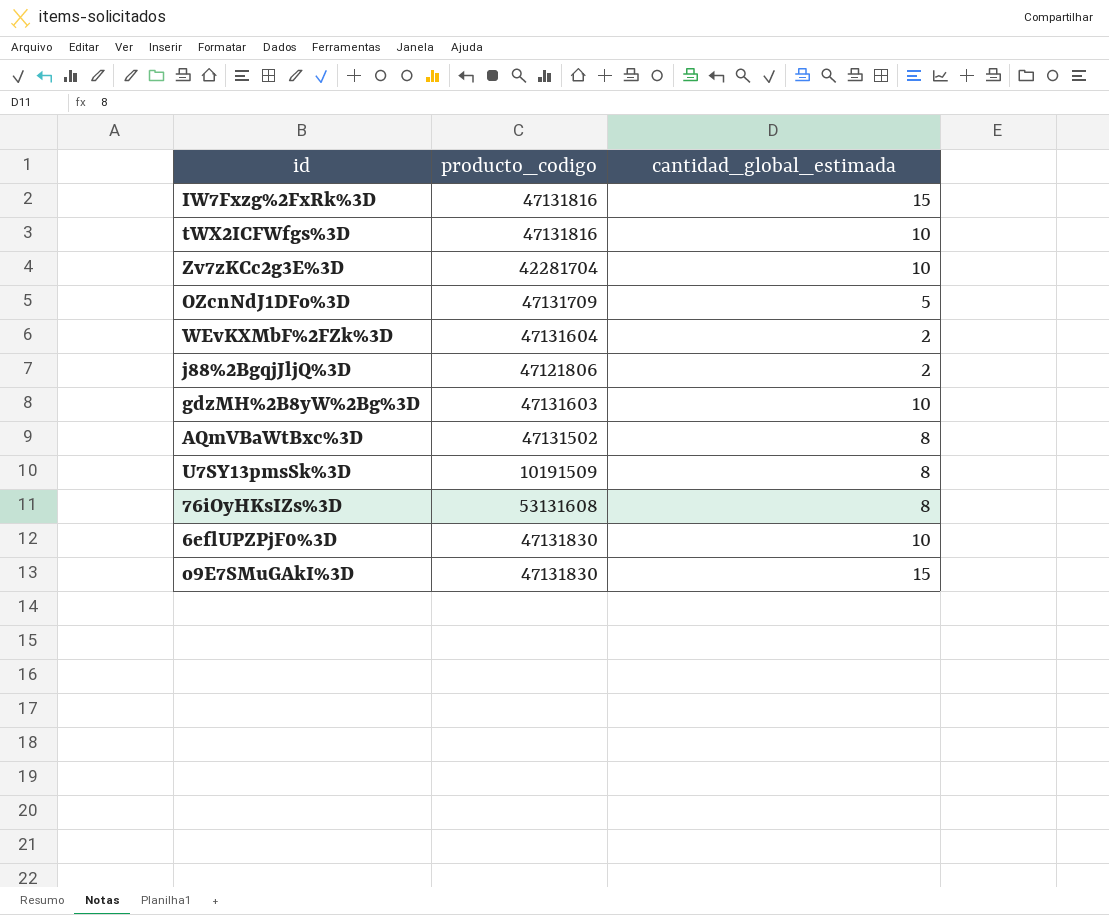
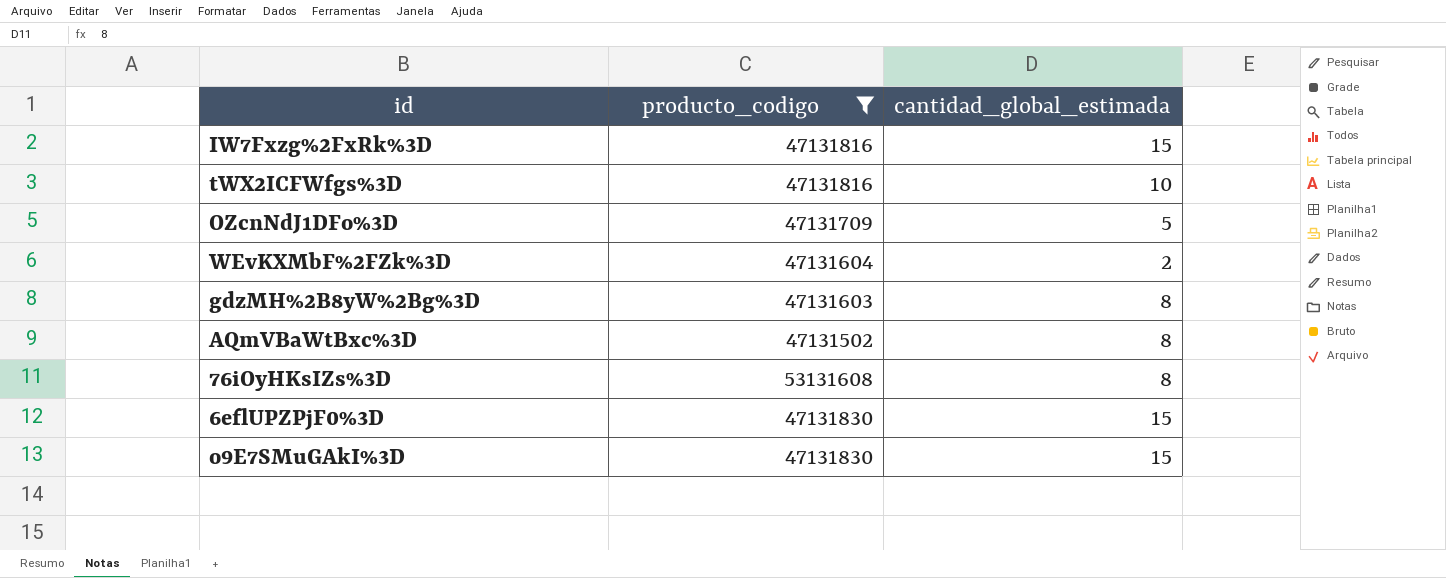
filter: none -> producto_codigo >= 47131502
gdzMH%2B8yW%2Bg%3D | cantidad_global_estimada: 10 -> 8
6eflUPZPjF0%3D | cantidad_global_estimada: 10 -> 15

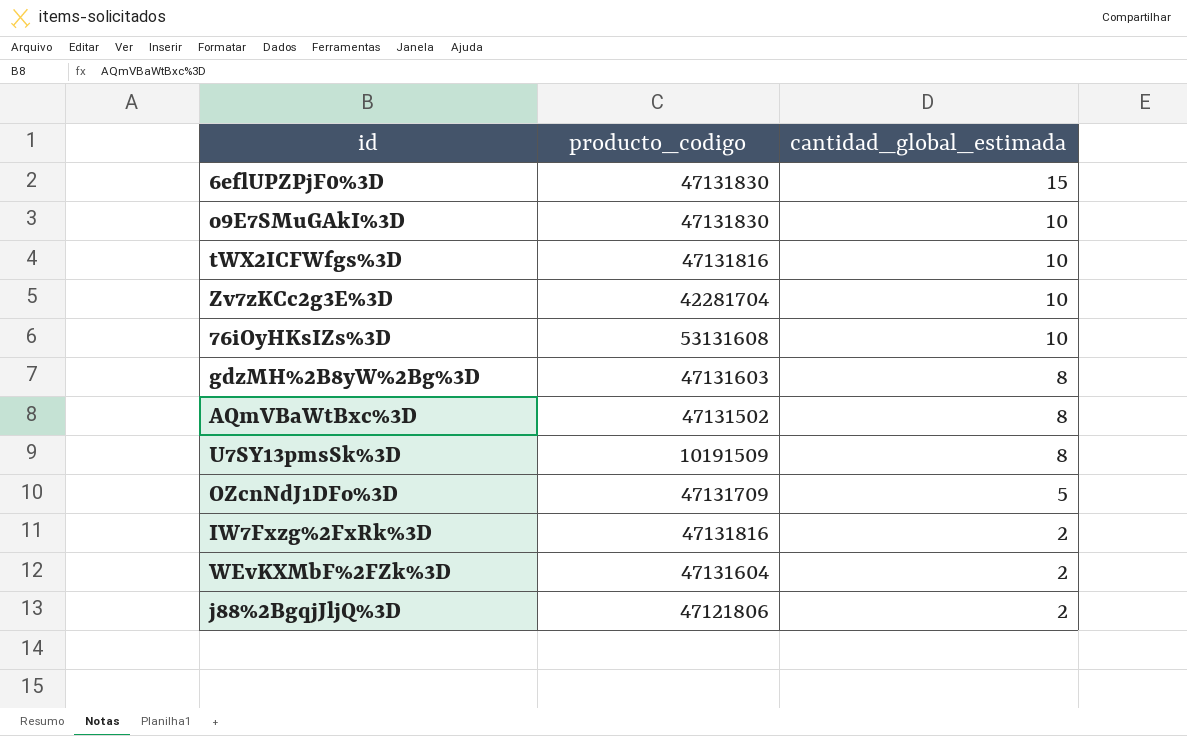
filter: producto_codigo >= 47131502 -> none
row order: none -> cantidad_global_estimada descending
o9E7SMuGAkI%3D | cantidad_global_estimada: 15 -> 10
76iOyHKsIZs%3D | cantidad_global_estimada: 8 -> 10
IW7Fxzg%2FxRk%3D | cantidad_global_estimada: 15 -> 2

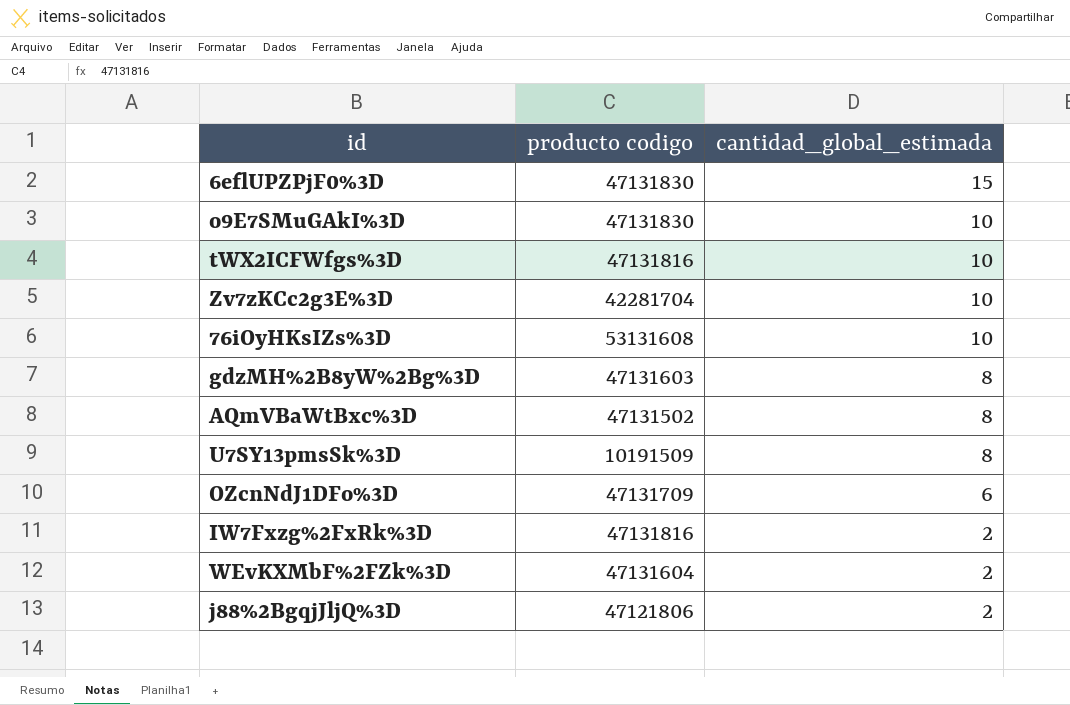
column name: producto_codigo -> producto codigo
OZcnNdJ1DFo%3D | cantidad_global_estimada: 5 -> 6

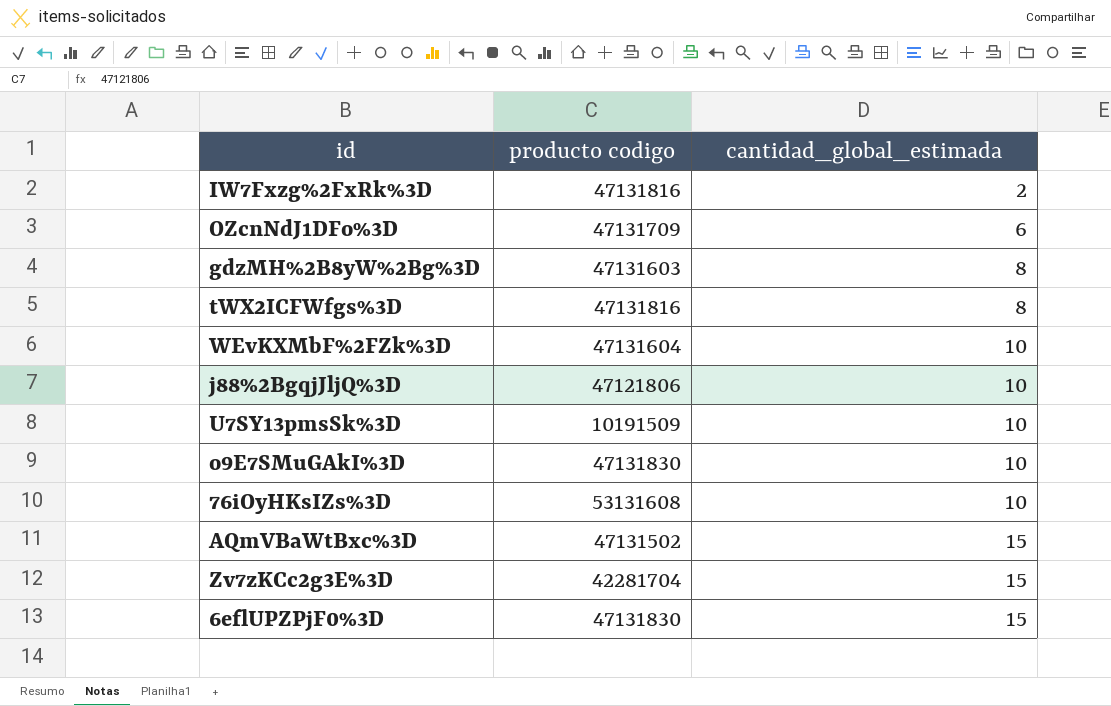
row order: cantidad_global_estimada descending -> cantidad_global_estimada ascending
tWX2ICFWfgs%3D | cantidad_global_estimada: 10 -> 8
WEvKXMbF%2FZk%3D | cantidad_global_estimada: 2 -> 10
j88%2BgqjJljQ%3D | cantidad_global_estimada: 2 -> 10
U7SY13pmsSk%3D | cantidad_global_estimada: 8 -> 10
AQmVBaWtBxc%3D | cantidad_global_estimada: 8 -> 15
Zv7zKCc2g3E%3D | cantidad_global_estimada: 10 -> 15

